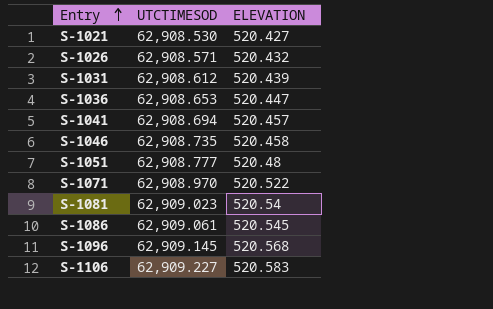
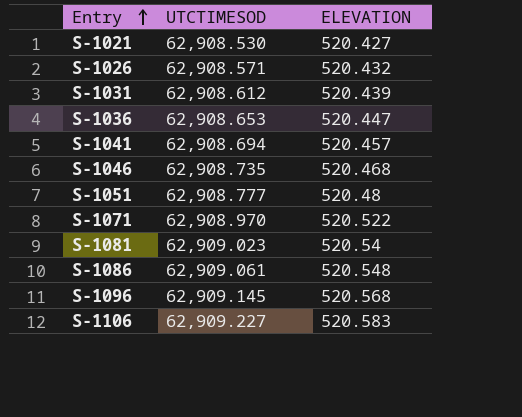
S-1046 | ELEVATION: 520.458 -> 520.468
S-1086 | ELEVATION: 520.545 -> 520.548

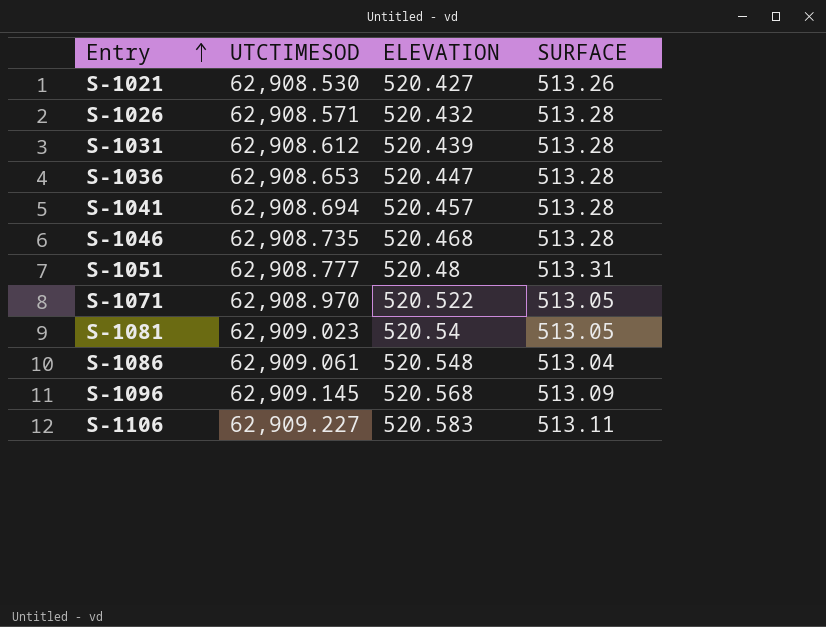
column SURFACE | position: none -> 4

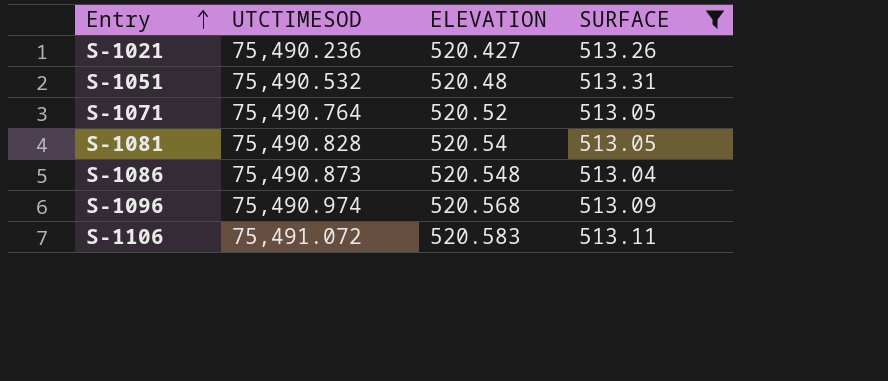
filter: none -> SURFACE != 513.28
S-1021 | UTCTIMESOD: 62,908.530 -> 75,490.236
S-1051 | UTCTIMESOD: 62,908.777 -> 75,490.532
S-1071 | UTCTIMESOD: 62,908.970 -> 75,490.764
S-1071 | ELEVATION: 520.522 -> 520.52
S-1081 | UTCTIMESOD: 62,909.023 -> 75,490.828
S-1086 | UTCTIMESOD: 62,909.061 -> 75,490.873
S-1096 | UTCTIMESOD: 62,909.145 -> 75,490.974
S-1106 | UTCTIMESOD: 62,909.227 -> 75,491.072

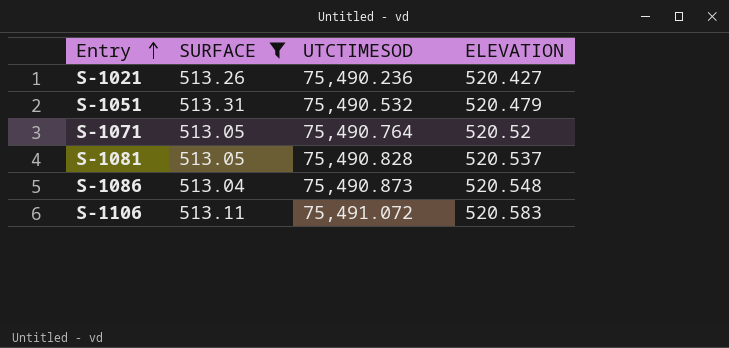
column SURFACE | position: 4 -> 2
row S-1096: 75,490.974 | 520.568 | 513.09 -> none
S-1051 | ELEVATION: 520.48 -> 520.479
S-1081 | ELEVATION: 520.54 -> 520.537

